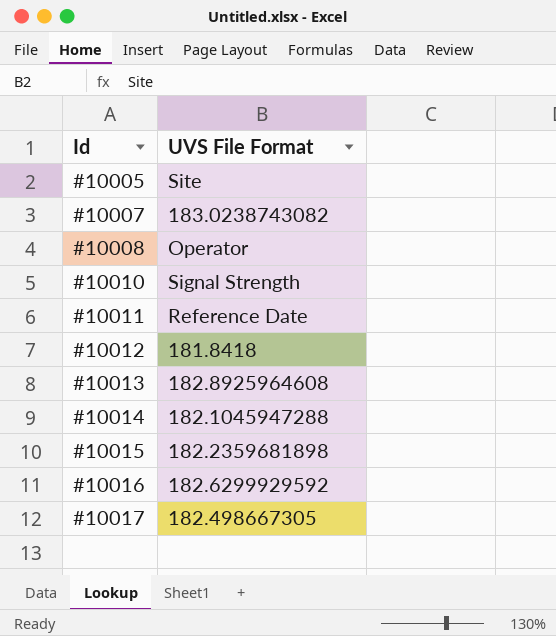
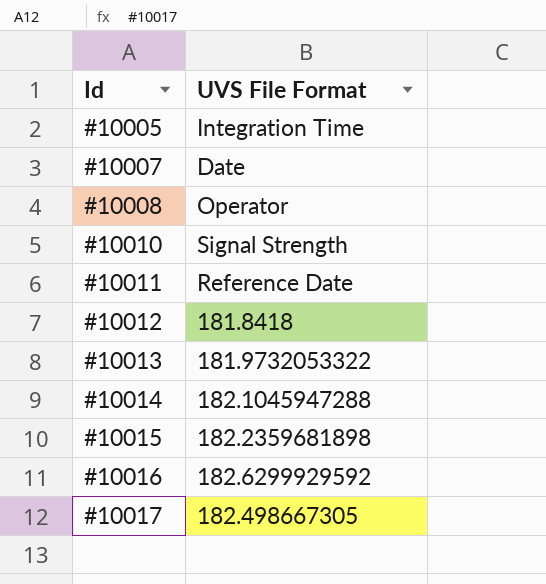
#10005 | UVS File Format: Site -> Integration Time
#10007 | UVS File Format: 183.0238743082 -> Date
#10013 | UVS File Format: 182.8925964608 -> 181.9732053322

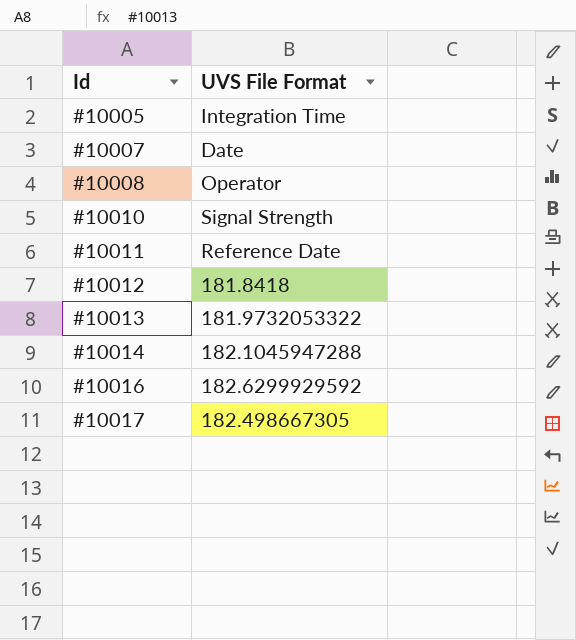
row #10015: 182.2359681898 -> none

